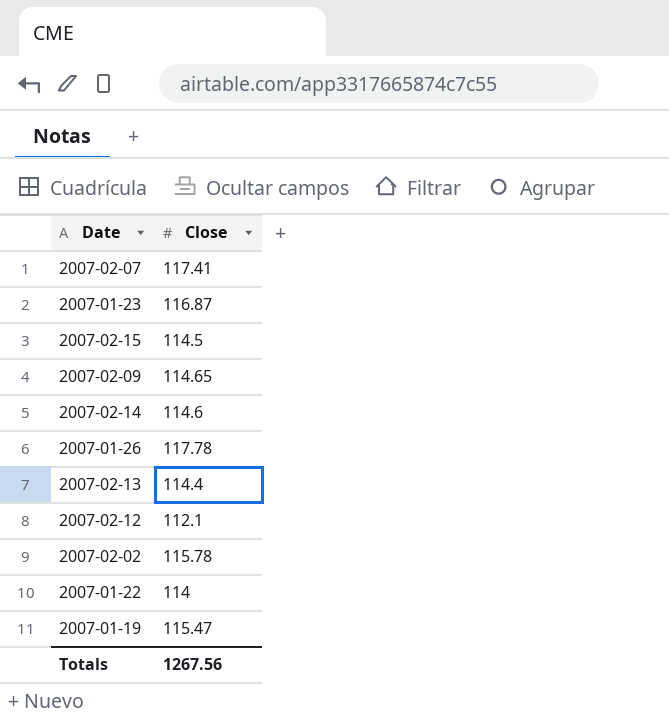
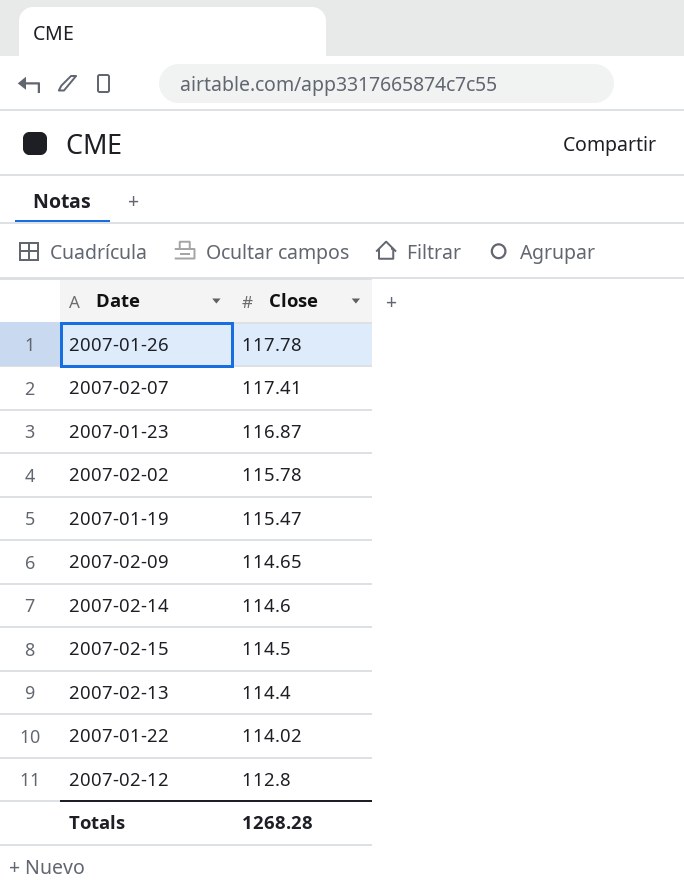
row order: none -> Close descending
2007-01-22 | Close: 114 -> 114.02
2007-02-12 | Close: 112.1 -> 112.8
Totals | Close: 1267.56 -> 1268.28

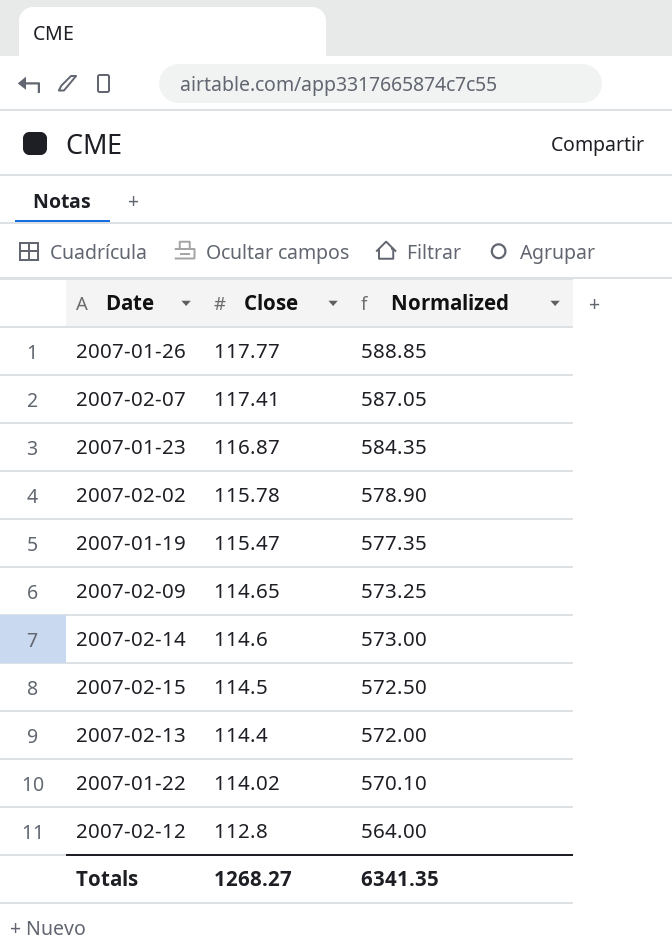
column Normalized | formula: none -> [Close] * 5
2007-01-26 | Close: 117.78 -> 117.77
Totals | Close: 1268.28 -> 1268.27

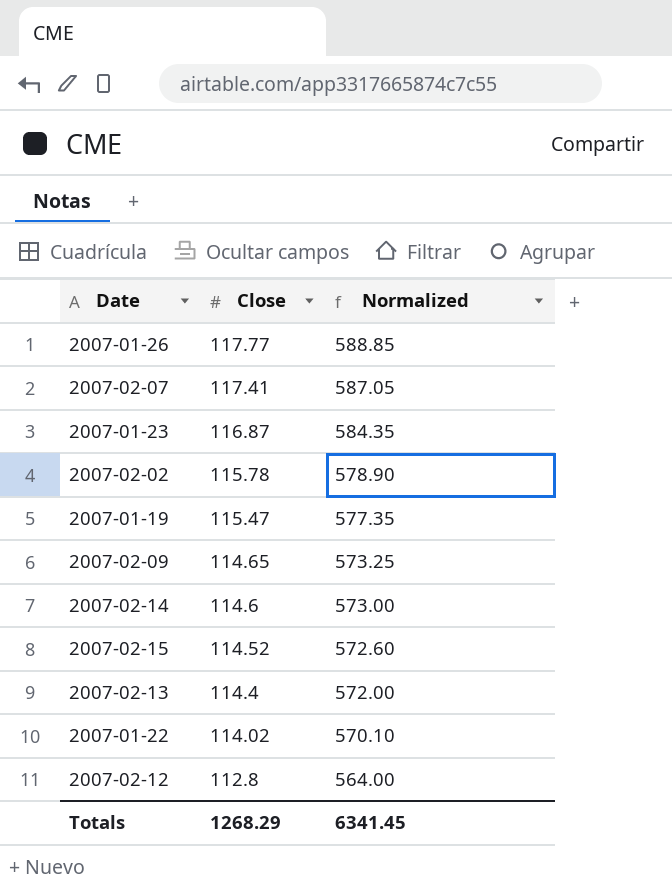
2007-02-15 | Close: 114.5 -> 114.52
2007-02-15 | Normalized: 572.50 -> 572.60
Totals | Close: 1268.27 -> 1268.29
Totals | Normalized: 6341.35 -> 6341.45

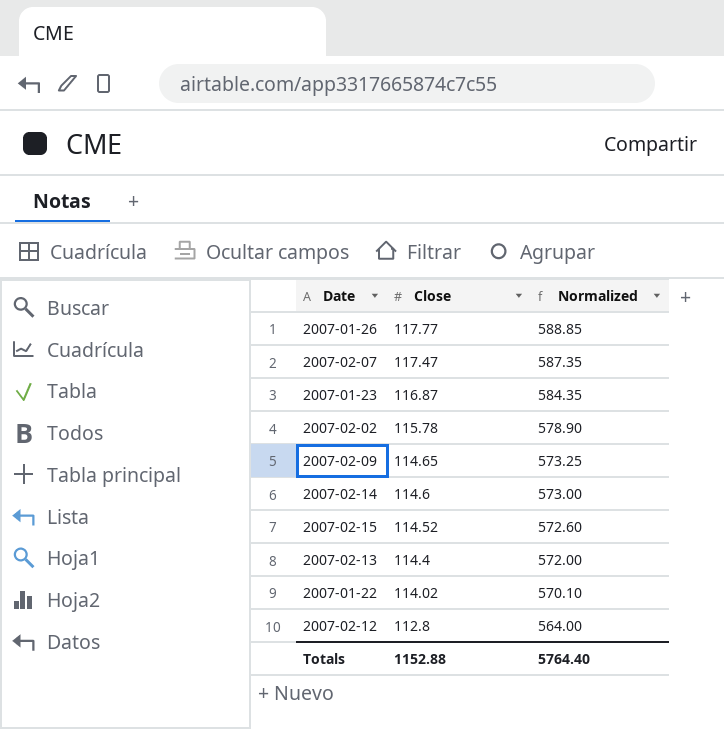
row 2007-01-19: 115.47 | 577.35 -> none
2007-02-07 | Close: 117.41 -> 117.47
2007-02-07 | Normalized: 587.05 -> 587.35
Totals | Close: 1268.29 -> 1152.88
Totals | Normalized: 6341.45 -> 5764.40

